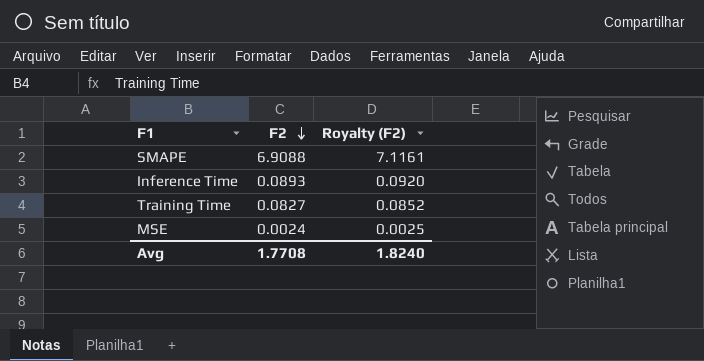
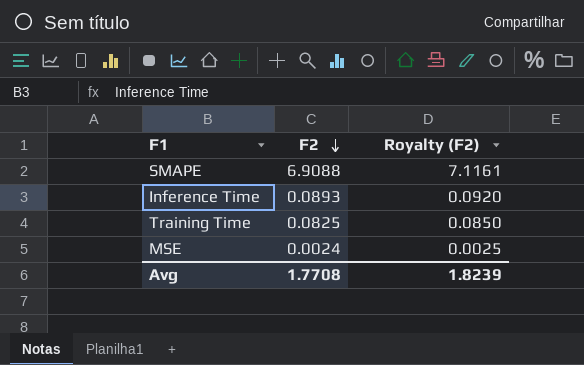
Training Time | F2: 0.0827 -> 0.0825
Training Time | Royalty (F2): 0.0852 -> 0.0850
Avg | Royalty (F2): 1.8240 -> 1.8239

